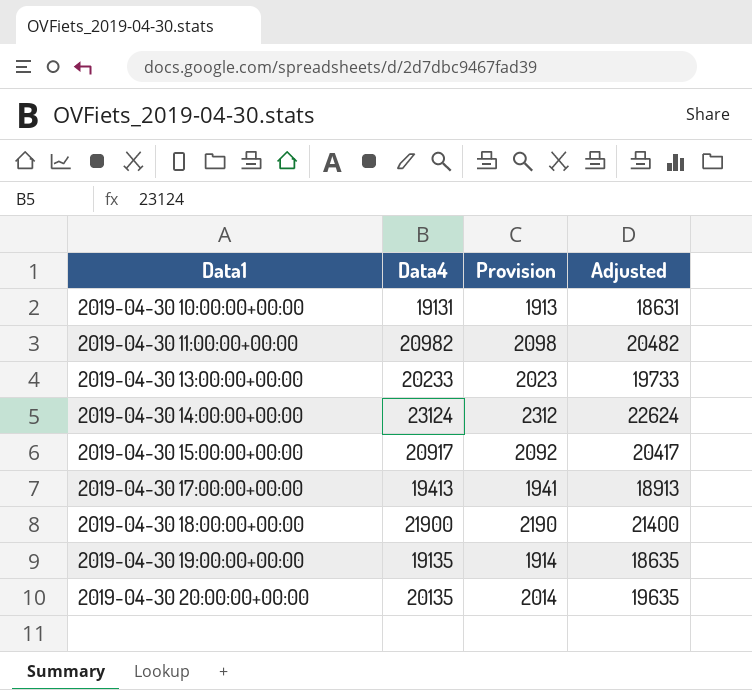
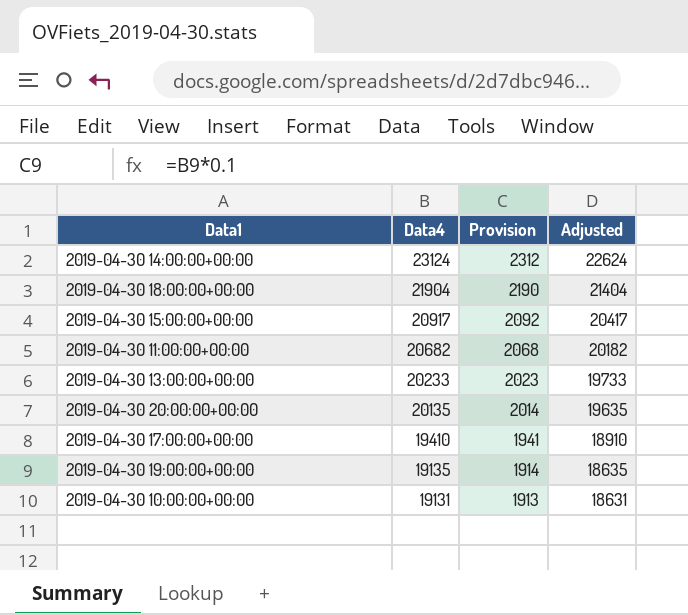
row order: Data1 ascending -> Data4 descending
2019-04-30 18:00:00+00:00 | Data4: 21900 -> 21904
2019-04-30 18:00:00+00:00 | Adjusted: 21400 -> 21404
2019-04-30 11:00:00+00:00 | Data4: 20982 -> 20682
2019-04-30 11:00:00+00:00 | Provision: 2098 -> 2068
2019-04-30 11:00:00+00:00 | Adjusted: 20482 -> 20182
2019-04-30 17:00:00+00:00 | Data4: 19413 -> 19410
2019-04-30 17:00:00+00:00 | Adjusted: 18913 -> 18910

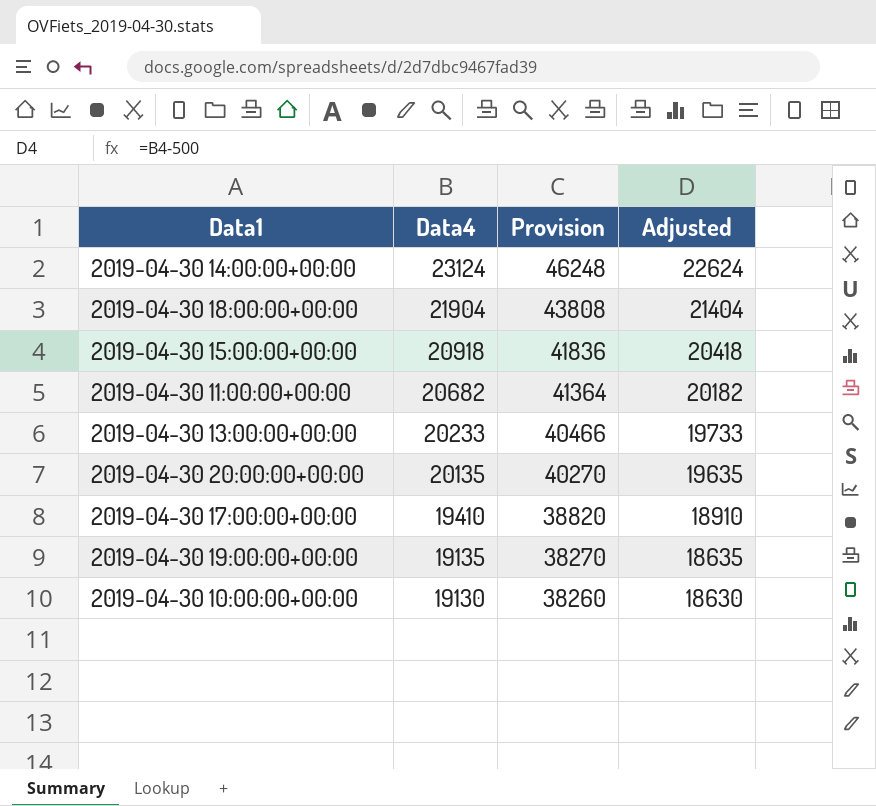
column Provision | formula: [Data4] * 0.1 -> [Data4] * 2
2019-04-30 15:00:00+00:00 | Data4: 20917 -> 20918
2019-04-30 15:00:00+00:00 | Adjusted: 20417 -> 20418
2019-04-30 10:00:00+00:00 | Data4: 19131 -> 19130
2019-04-30 10:00:00+00:00 | Adjusted: 18631 -> 18630

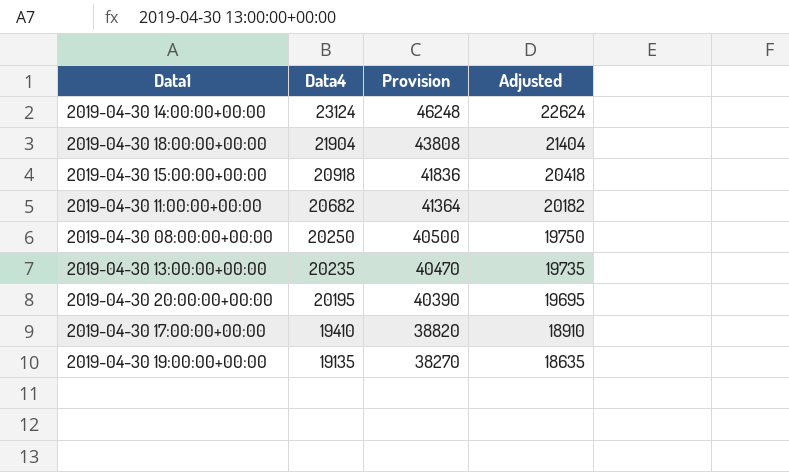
row 2019-04-30 10:00:00+00:00: 19130 | 38260 | 18630 -> none
row 2019-04-30 08:00:00+00:00: none -> 20250 | 40500 | 19750
2019-04-30 13:00:00+00:00 | Data4: 20233 -> 20235
2019-04-30 13:00:00+00:00 | Provision: 40466 -> 40470
2019-04-30 13:00:00+00:00 | Adjusted: 19733 -> 19735
2019-04-30 20:00:00+00:00 | Data4: 20135 -> 20195
2019-04-30 20:00:00+00:00 | Provision: 40270 -> 40390
2019-04-30 20:00:00+00:00 | Adjusted: 19635 -> 19695

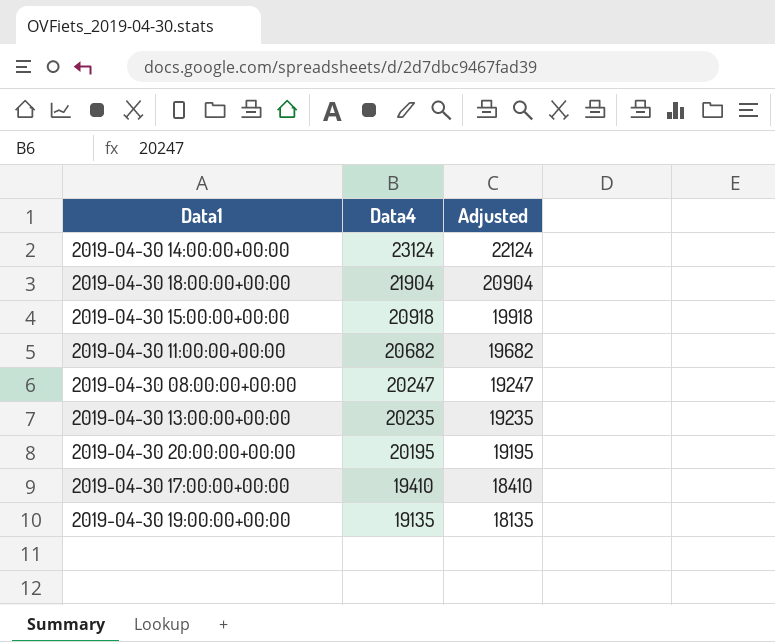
column Provision | formula: [Data4] * 2 -> none
column Adjusted | formula: [Data4] - 500 -> [Data4] - 1000
2019-04-30 08:00:00+00:00 | Data4: 20250 -> 20247

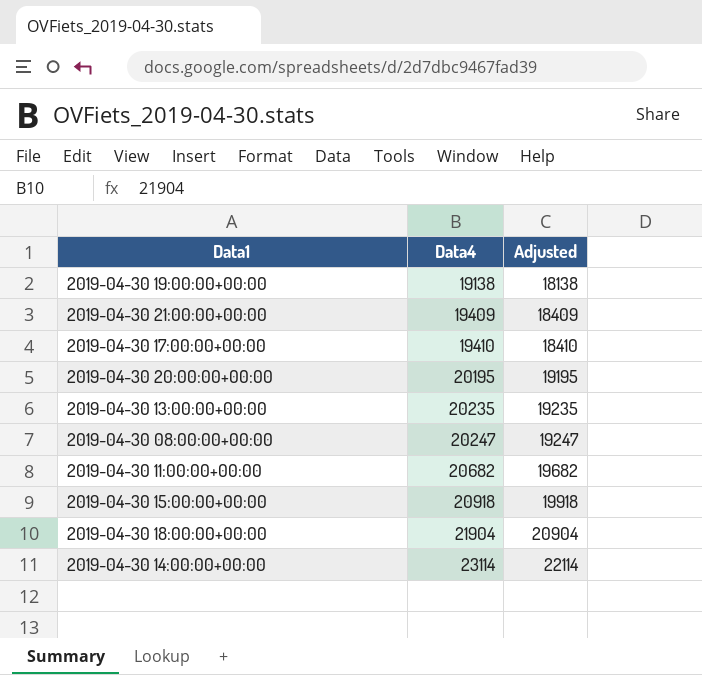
row order: Data4 descending -> Data4 ascending
2019-04-30 19:00:00+00:00 | Data4: 19135 -> 19138
2019-04-30 19:00:00+00:00 | Adjusted: 18135 -> 18138
row 2019-04-30 21:00:00+00:00: none -> 19409 | 18409
2019-04-30 14:00:00+00:00 | Data4: 23124 -> 23114
2019-04-30 14:00:00+00:00 | Adjusted: 22124 -> 22114

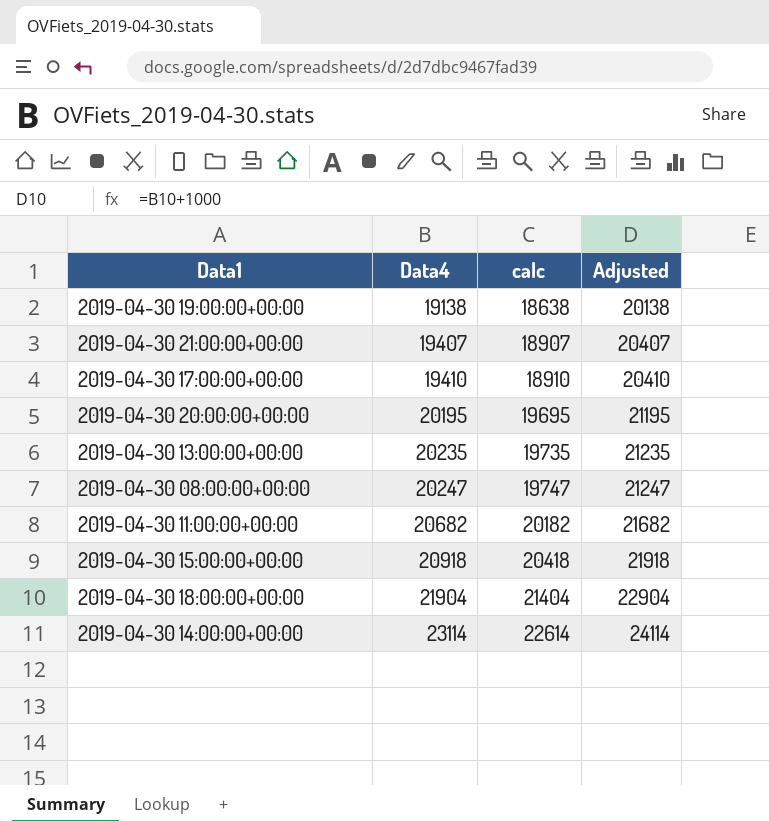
column calc | formula: none -> [Data4] - 500
column Adjusted | formula: [Data4] - 1000 -> [Data4] + 1000
2019-04-30 21:00:00+00:00 | Data4: 19409 -> 19407

